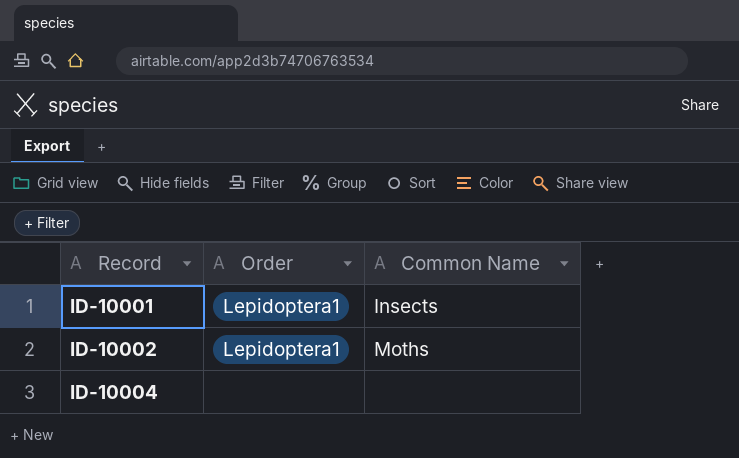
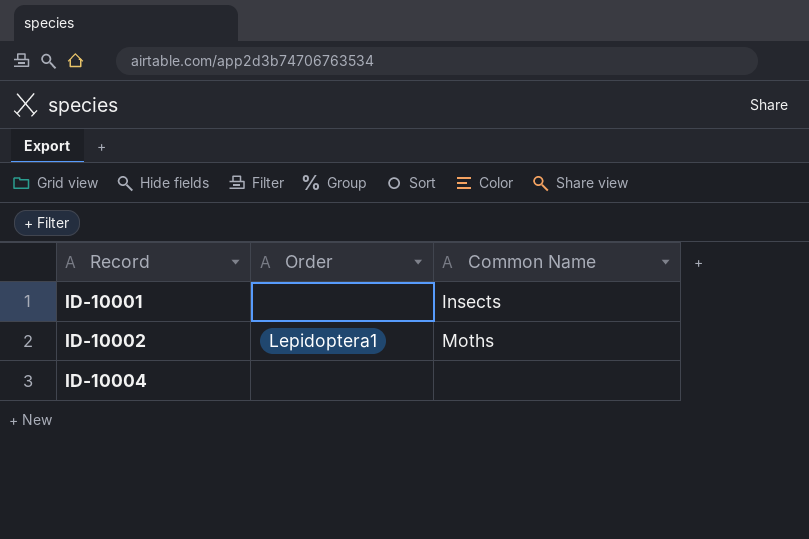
ID-10001 | Order: Lepidoptera1 -> none

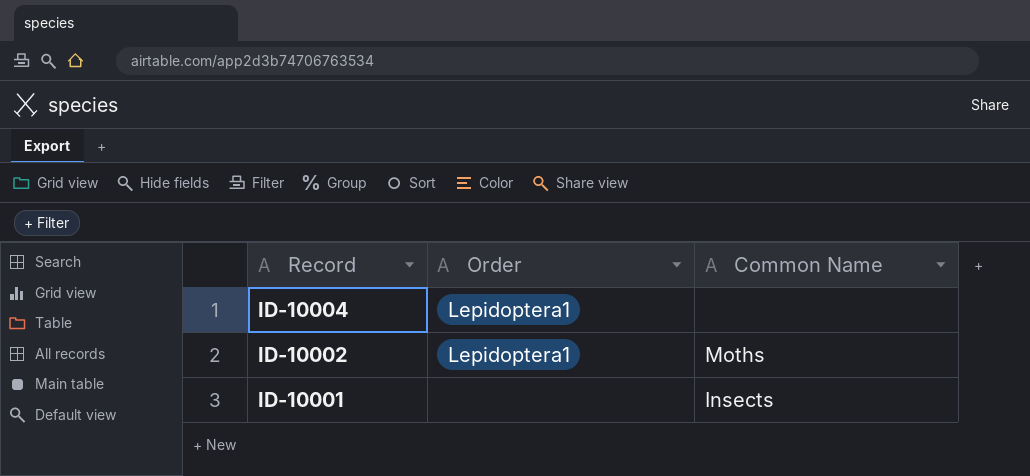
row order: Record ascending -> Record descending
ID-10004 | Order: none -> Lepidoptera1

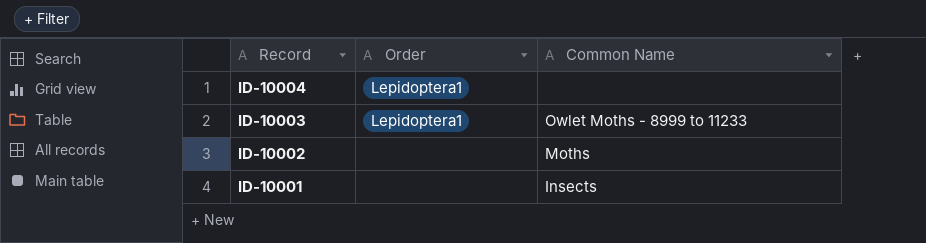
row ID-10003: none -> Lepidoptera1 | Owlet Moths - 8999 to 11233
ID-10002 | Order: Lepidoptera1 -> none

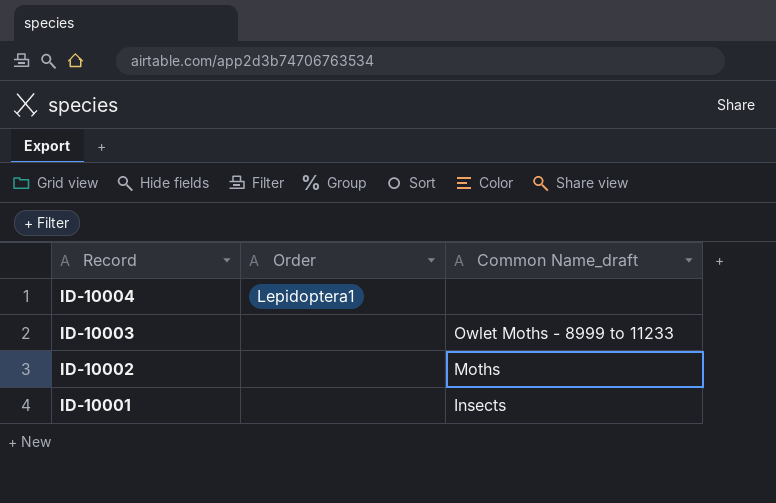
column name: Common Name -> Common Name_draft
ID-10003 | Order: Lepidoptera1 -> none

